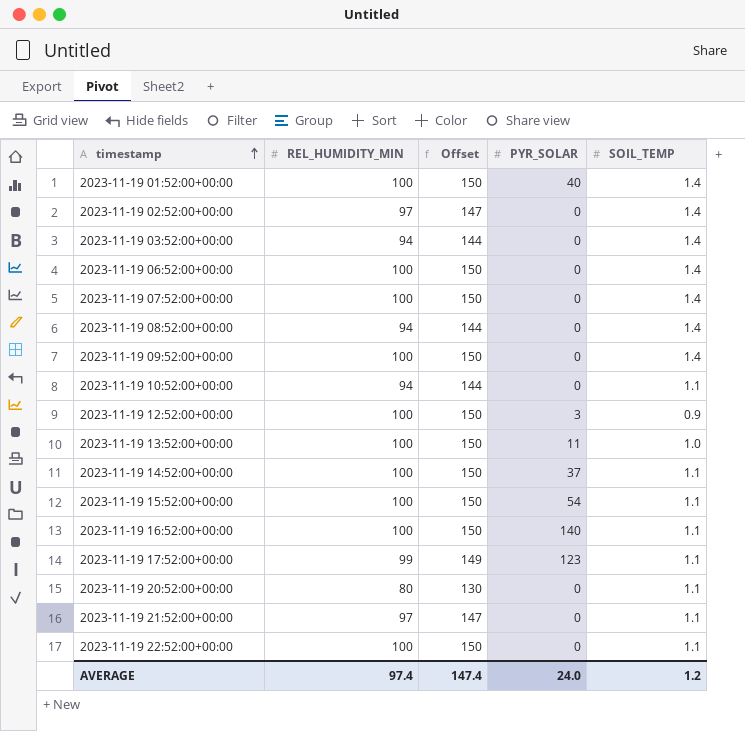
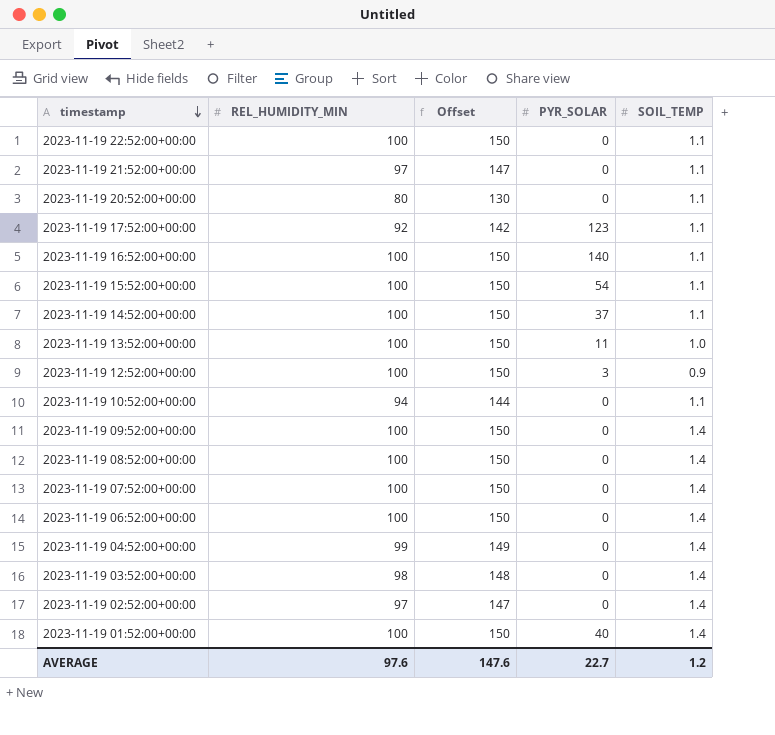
row order: timestamp ascending -> timestamp descending
2023-11-19 17:52:00+00:00 | REL_HUMIDITY_MIN: 99 -> 92
2023-11-19 17:52:00+00:00 | Offset: 149 -> 142
2023-11-19 08:52:00+00:00 | REL_HUMIDITY_MIN: 94 -> 100
2023-11-19 08:52:00+00:00 | Offset: 144 -> 150
row 2023-11-19 04:52:00+00:00: none -> 99 | 149 | 0 | 1.4
2023-11-19 03:52:00+00:00 | REL_HUMIDITY_MIN: 94 -> 98
2023-11-19 03:52:00+00:00 | Offset: 144 -> 148
AVERAGE | REL_HUMIDITY_MIN: 97.4 -> 97.6
AVERAGE | Offset: 147.4 -> 147.6
AVERAGE | PYR_SOLAR: 24.0 -> 22.7

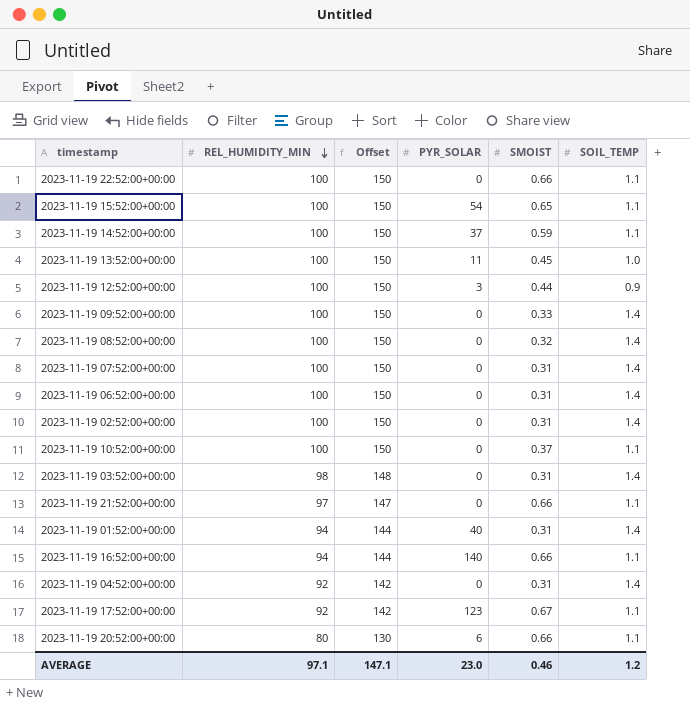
row order: timestamp descending -> REL_HUMIDITY_MIN descending
column SMOIST | position: none -> 5
2023-11-19 02:52:00+00:00 | REL_HUMIDITY_MIN: 97 -> 100
2023-11-19 02:52:00+00:00 | Offset: 147 -> 150
2023-11-19 10:52:00+00:00 | REL_HUMIDITY_MIN: 94 -> 100
2023-11-19 10:52:00+00:00 | Offset: 144 -> 150
2023-11-19 01:52:00+00:00 | REL_HUMIDITY_MIN: 100 -> 94
2023-11-19 01:52:00+00:00 | Offset: 150 -> 144
2023-11-19 16:52:00+00:00 | REL_HUMIDITY_MIN: 100 -> 94
2023-11-19 16:52:00+00:00 | Offset: 150 -> 144
2023-11-19 04:52:00+00:00 | REL_HUMIDITY_MIN: 99 -> 92
2023-11-19 04:52:00+00:00 | Offset: 149 -> 142
2023-11-19 20:52:00+00:00 | PYR_SOLAR: 0 -> 6
AVERAGE | REL_HUMIDITY_MIN: 97.6 -> 97.1
AVERAGE | Offset: 147.6 -> 147.1
AVERAGE | PYR_SOLAR: 22.7 -> 23.0

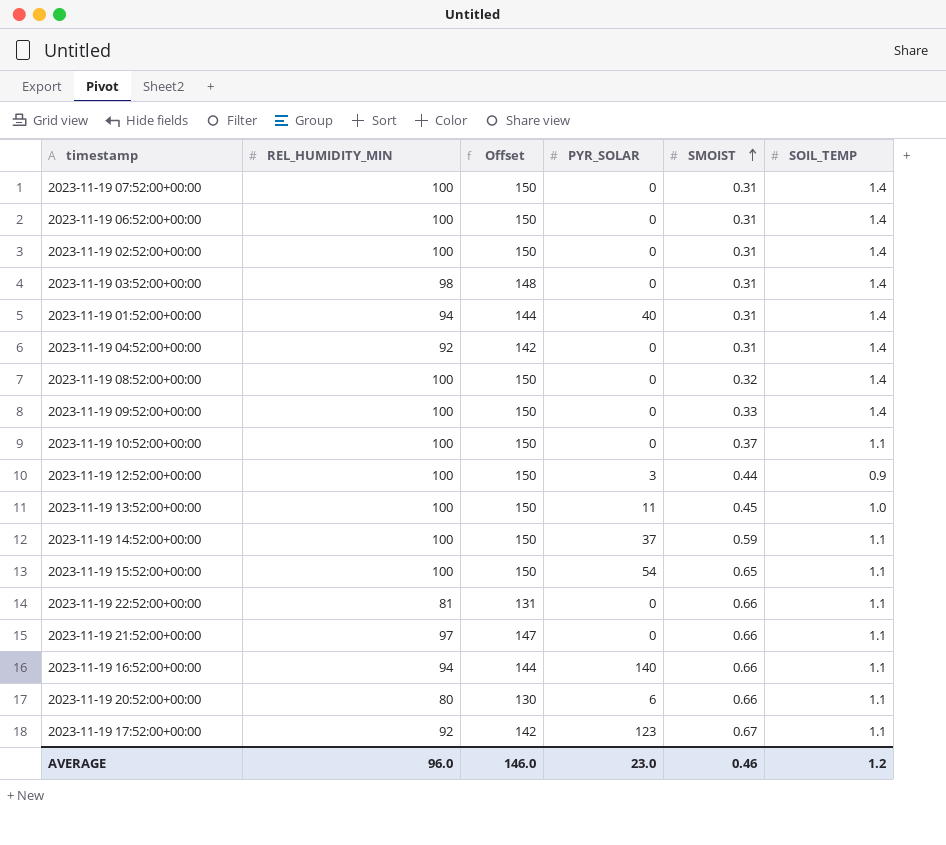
row order: REL_HUMIDITY_MIN descending -> SMOIST ascending
2023-11-19 22:52:00+00:00 | REL_HUMIDITY_MIN: 100 -> 81
2023-11-19 22:52:00+00:00 | Offset: 150 -> 131
AVERAGE | REL_HUMIDITY_MIN: 97.1 -> 96.0
AVERAGE | Offset: 147.1 -> 146.0

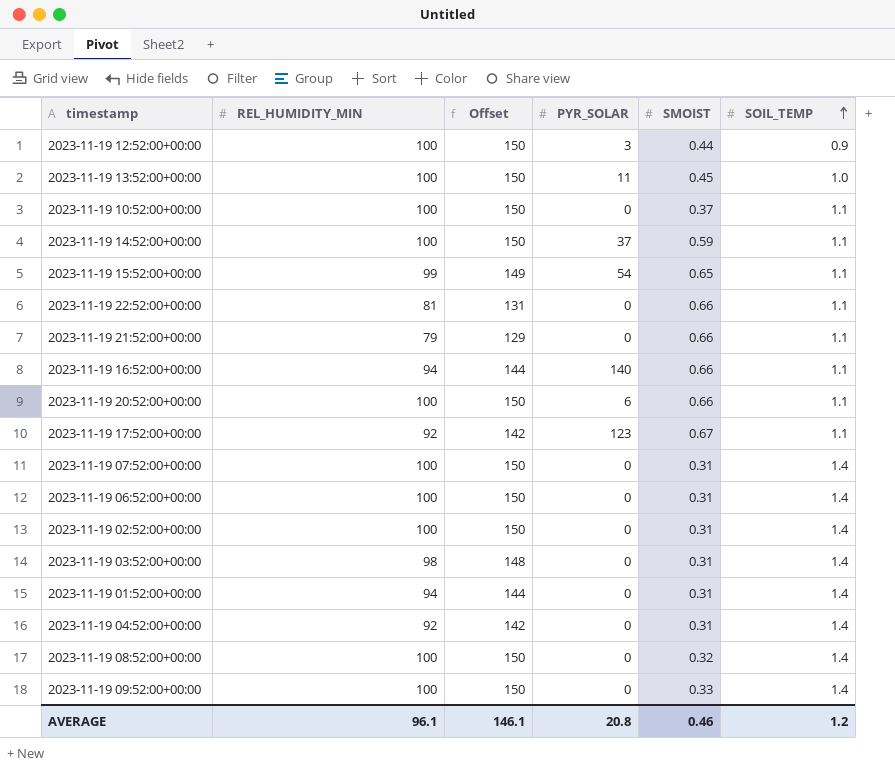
row order: SMOIST ascending -> SOIL_TEMP ascending
2023-11-19 15:52:00+00:00 | REL_HUMIDITY_MIN: 100 -> 99
2023-11-19 15:52:00+00:00 | Offset: 150 -> 149
2023-11-19 21:52:00+00:00 | REL_HUMIDITY_MIN: 97 -> 79
2023-11-19 21:52:00+00:00 | Offset: 147 -> 129
2023-11-19 20:52:00+00:00 | REL_HUMIDITY_MIN: 80 -> 100
2023-11-19 20:52:00+00:00 | Offset: 130 -> 150
2023-11-19 01:52:00+00:00 | PYR_SOLAR: 40 -> 0
AVERAGE | REL_HUMIDITY_MIN: 96.0 -> 96.1
AVERAGE | Offset: 146.0 -> 146.1
AVERAGE | PYR_SOLAR: 23.0 -> 20.8

